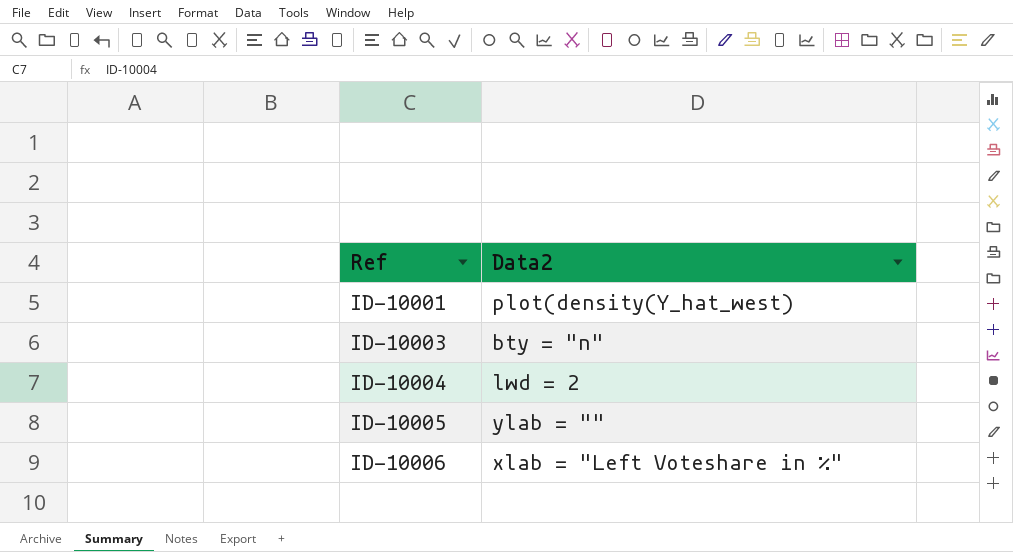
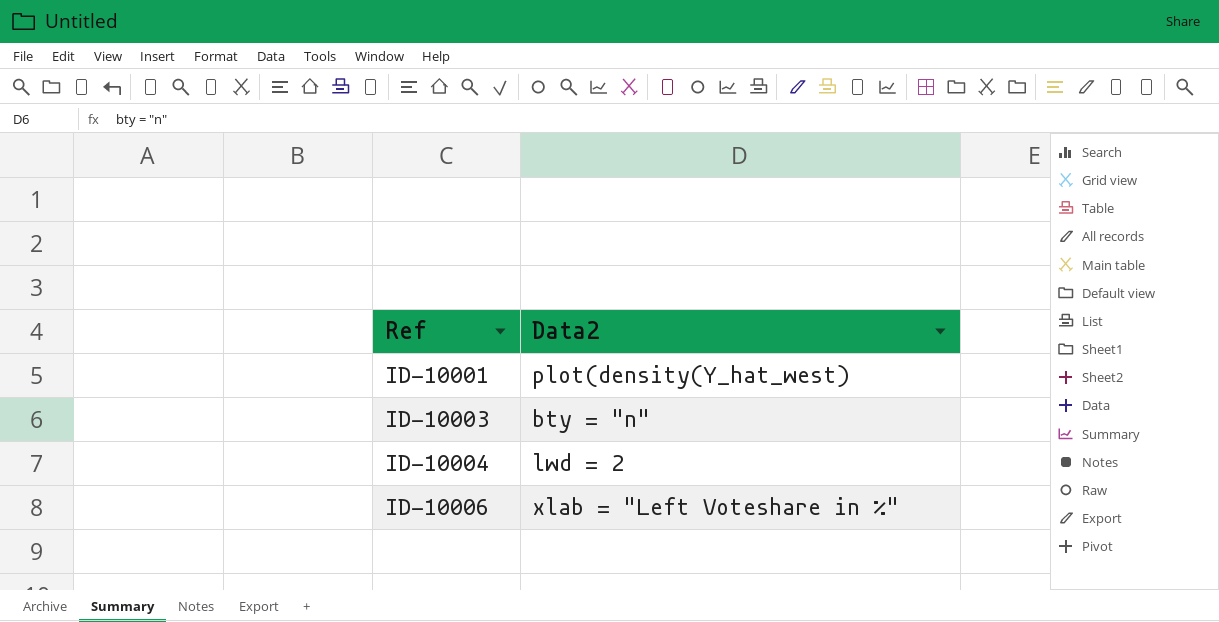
row ID-10005: ylab = "" -> none

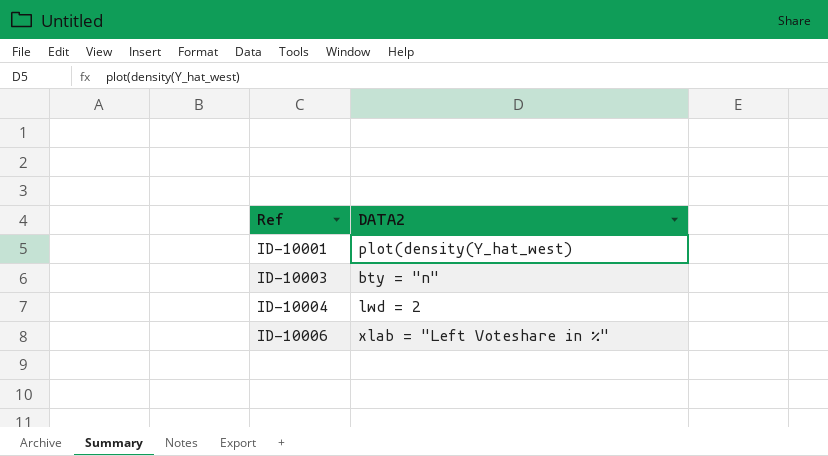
column name: Data2 -> DATA2

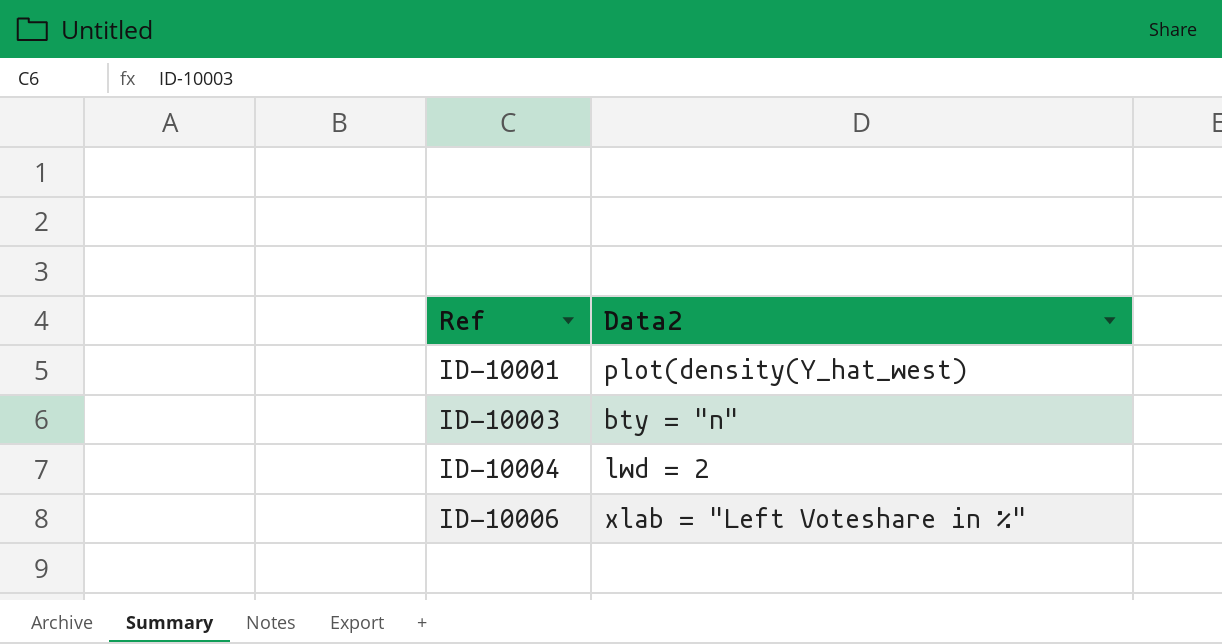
column name: DATA2 -> Data2

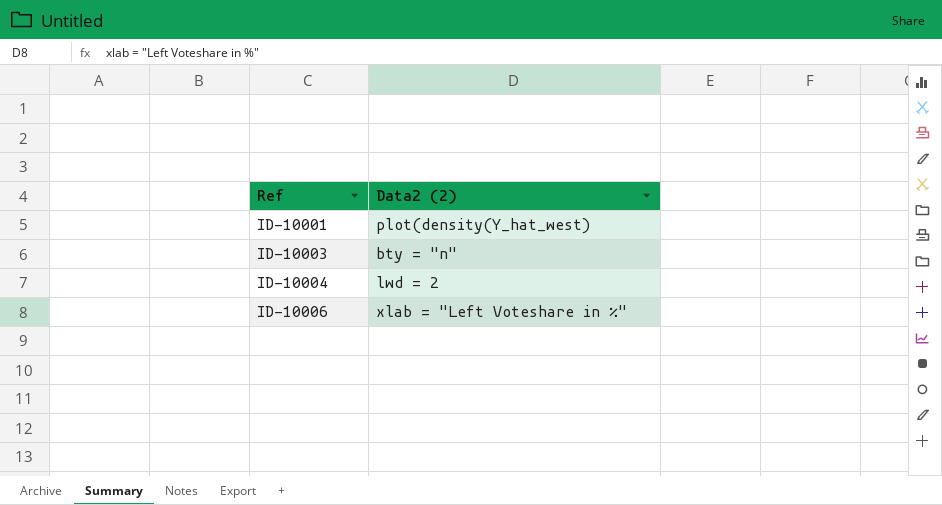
column name: Data2 -> Data2 (2)

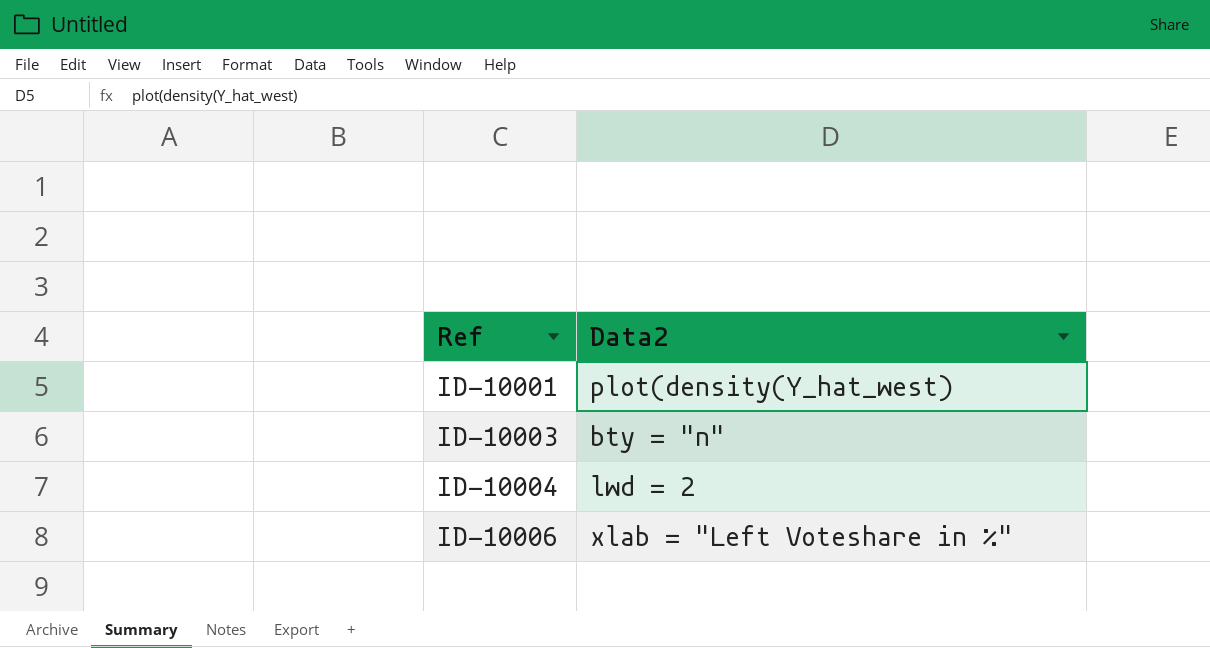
column name: Data2 (2) -> Data2

